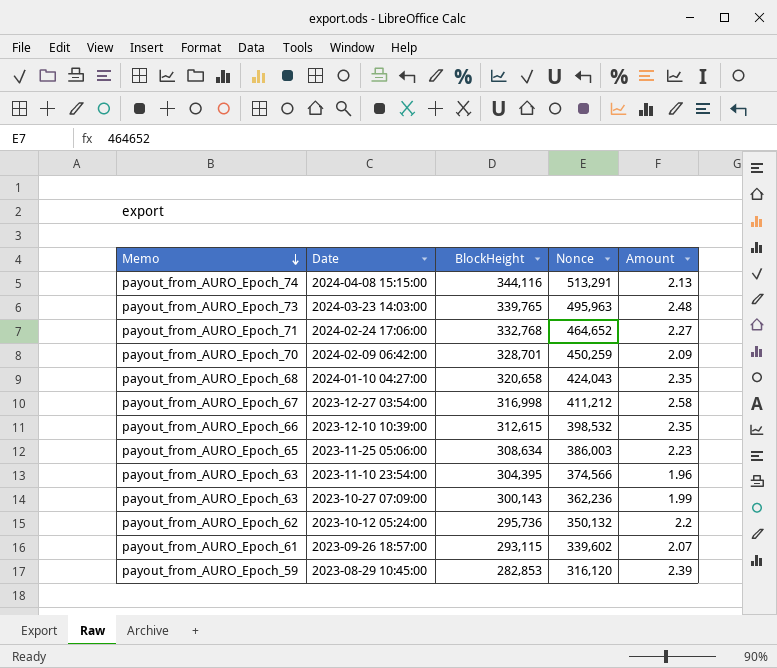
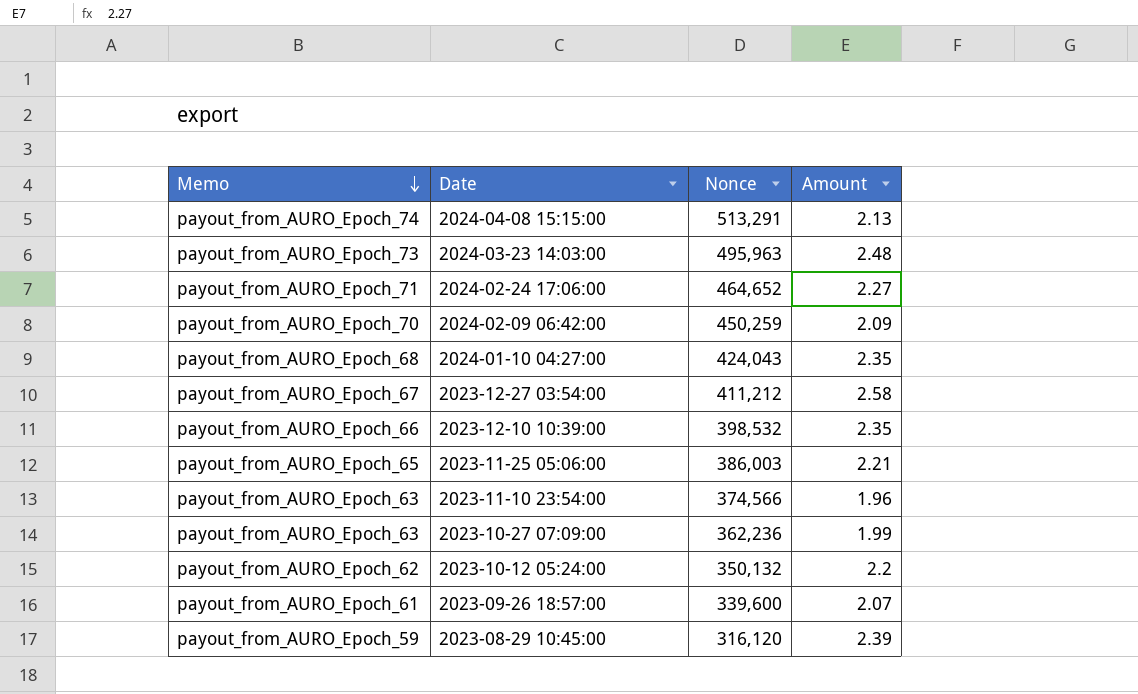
column BlockHeight | position: 3 -> none
2023-11-25 05:06:00 | Amount: 2.23 -> 2.21
2023-09-26 18:57:00 | Nonce: 339,602 -> 339,600

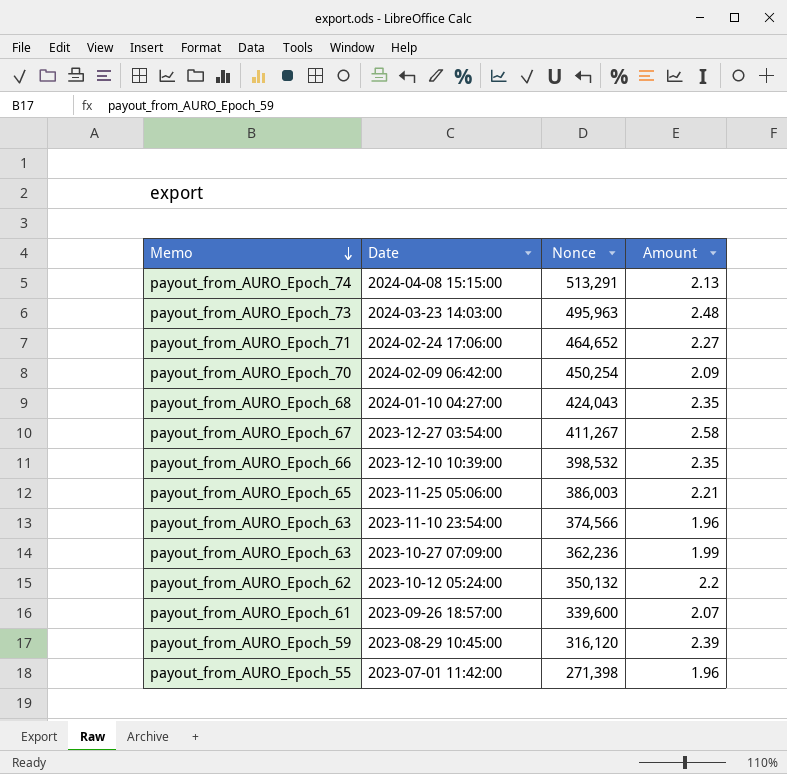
2024-02-09 06:42:00 | Nonce: 450,259 -> 450,254
2023-12-27 03:54:00 | Nonce: 411,212 -> 411,267
row 2023-07-01 11:42:00: none -> payout_from_AURO_Epoch_55 | 271,398 | 1.96

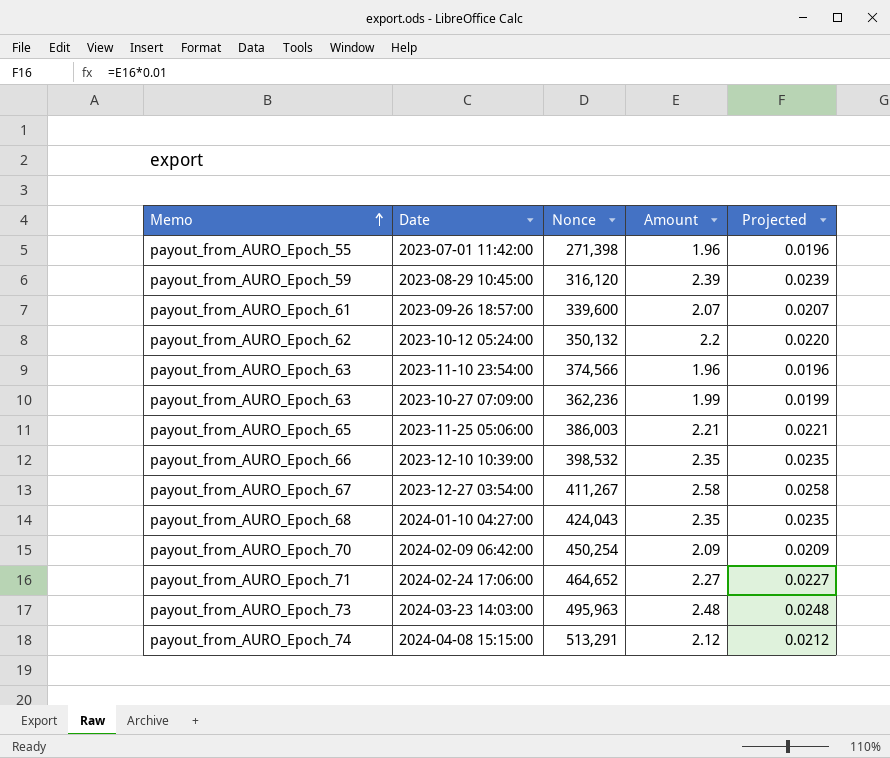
row order: Memo descending -> Memo ascending
column Projected | formula: none -> [Amount] * 0.01
2024-04-08 15:15:00 | Amount: 2.13 -> 2.12

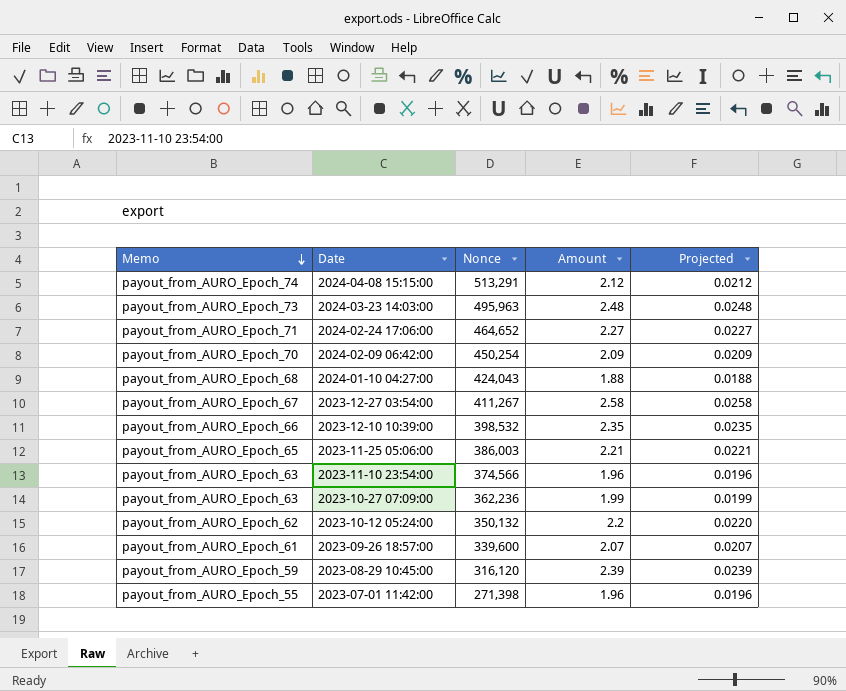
row order: Memo ascending -> Memo descending
2024-01-10 04:27:00 | Amount: 2.35 -> 1.88
2024-01-10 04:27:00 | Projected: 0.0235 -> 0.0188

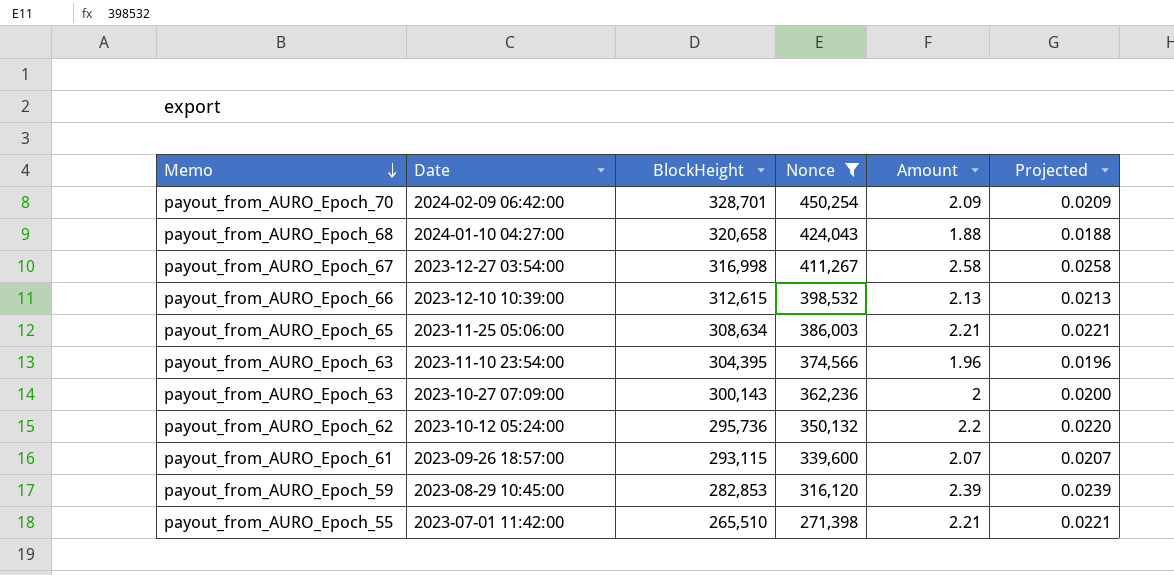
filter: none -> Nonce <= 450,254
column BlockHeight | position: none -> 3
2023-12-10 10:39:00 | Amount: 2.35 -> 2.13
2023-12-10 10:39:00 | Projected: 0.0235 -> 0.0213
2023-10-27 07:09:00 | Amount: 1.99 -> 2
2023-10-27 07:09:00 | Projected: 0.0199 -> 0.0200
2023-07-01 11:42:00 | Amount: 1.96 -> 2.21
2023-07-01 11:42:00 | Projected: 0.0196 -> 0.0221

